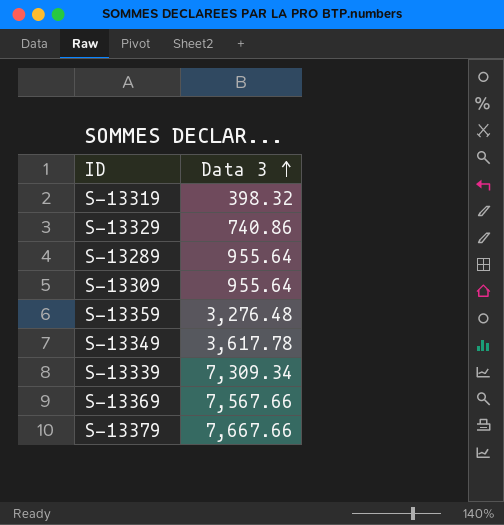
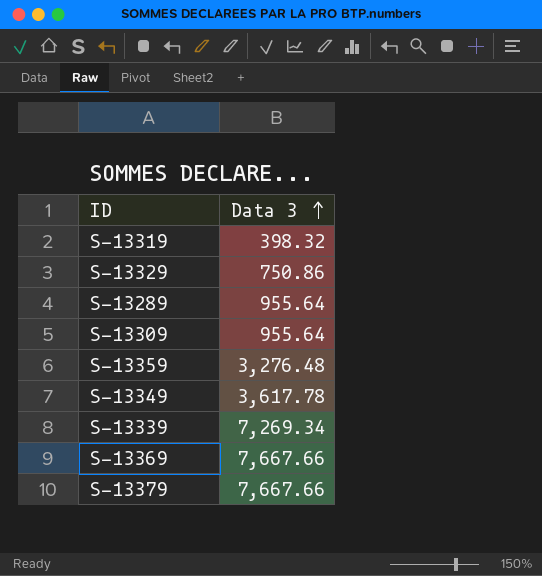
S-13329 | Data 3: 740.86 -> 750.86
S-13339 | Data 3: 7,309.34 -> 7,269.34
S-13369 | Data 3: 7,567.66 -> 7,667.66

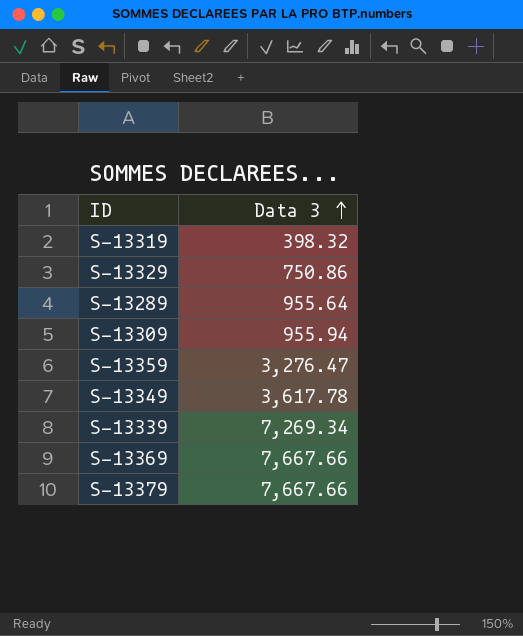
S-13309 | Data 3: 955.64 -> 955.94
S-13359 | Data 3: 3,276.48 -> 3,276.47

